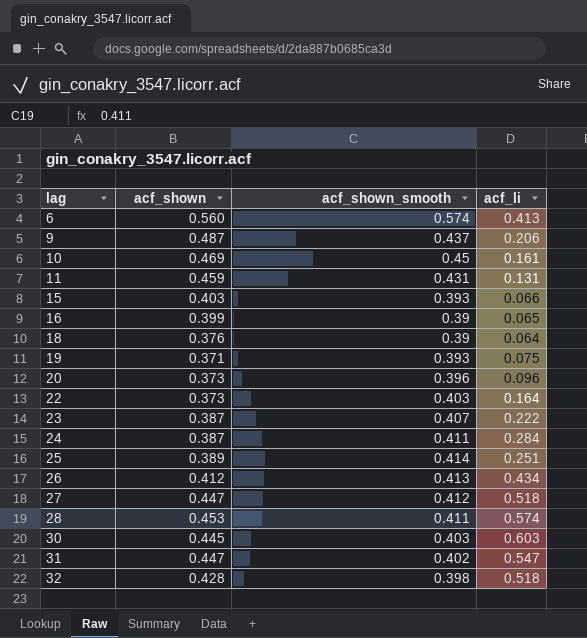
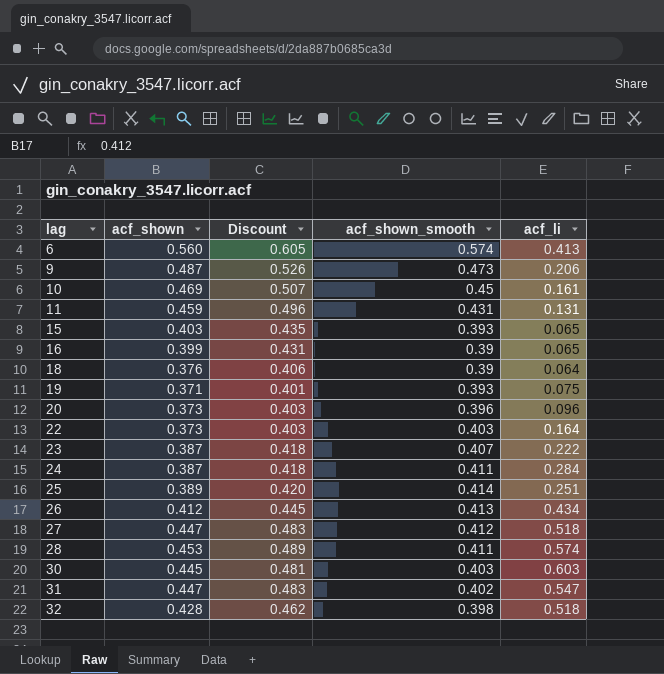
column Discount | formula: none -> [acf_shown] * 1.08
9 | acf_shown_smooth: 0.437 -> 0.473
15 | acf_li: 0.066 -> 0.065

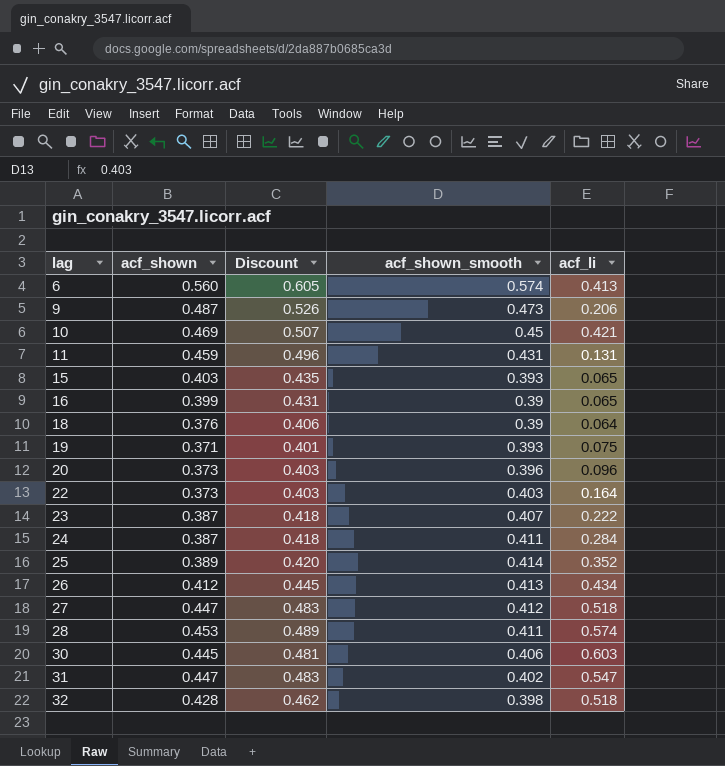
10 | acf_li: 0.161 -> 0.421
25 | acf_li: 0.251 -> 0.352
30 | acf_shown_smooth: 0.403 -> 0.406

